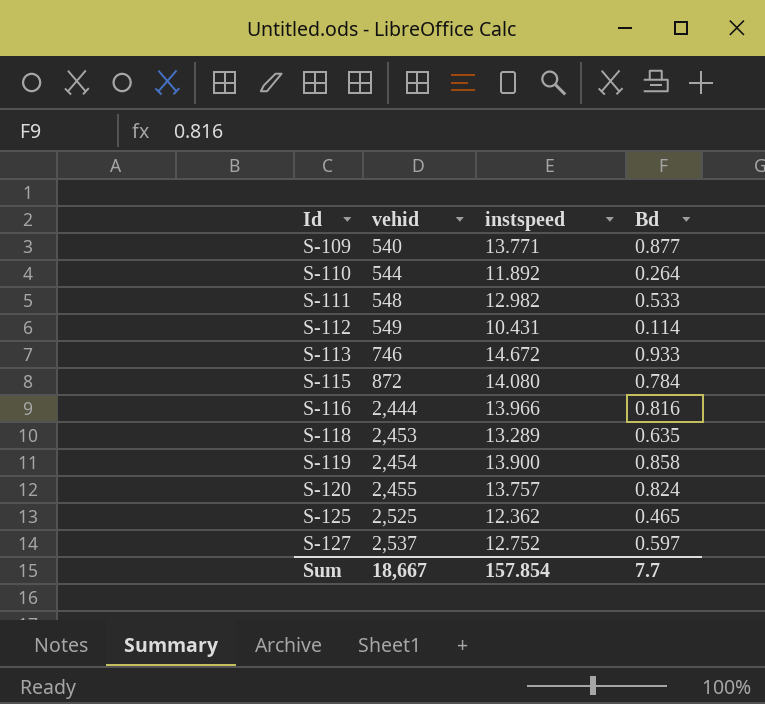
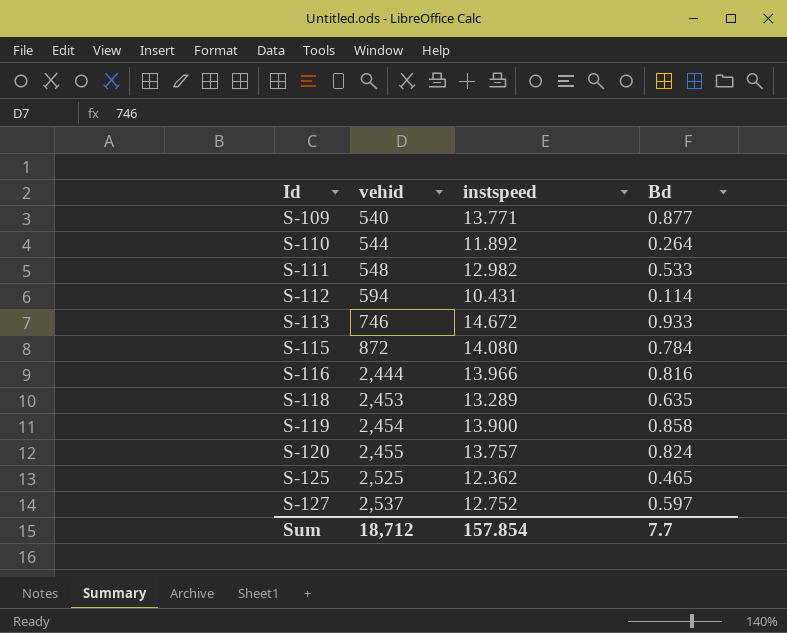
S-112 | vehid: 549 -> 594
Sum | vehid: 18,667 -> 18,712

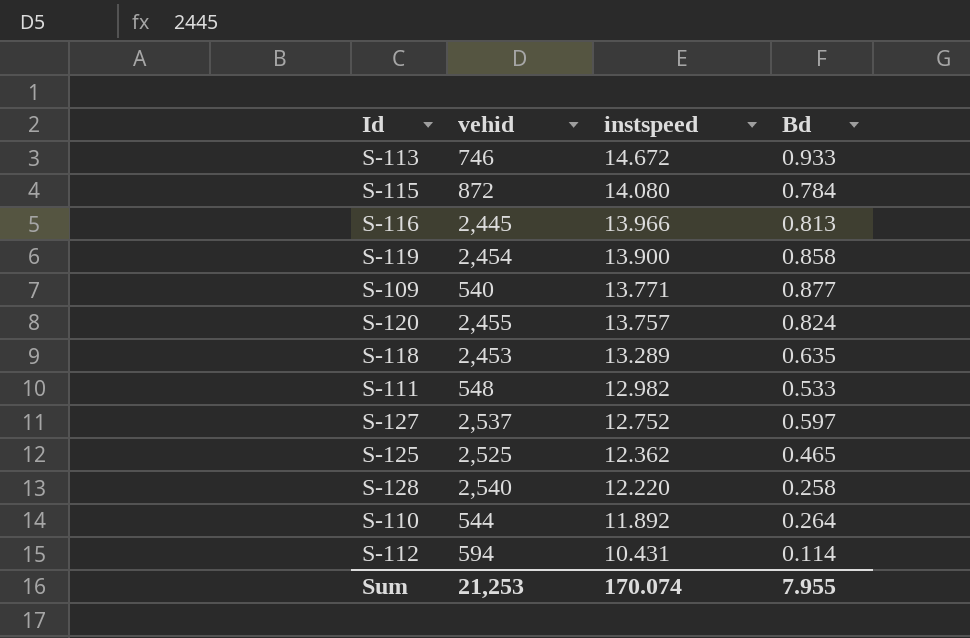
row order: Id ascending -> instspeed descending
S-116 | vehid: 2,444 -> 2,445
S-116 | Bd: 0.816 -> 0.813
row S-128: none -> 2,540 | 12.220 | 0.258
Sum | vehid: 18,712 -> 21,253
Sum | instspeed: 157.854 -> 170.074
Sum | Bd: 7.7 -> 7.955

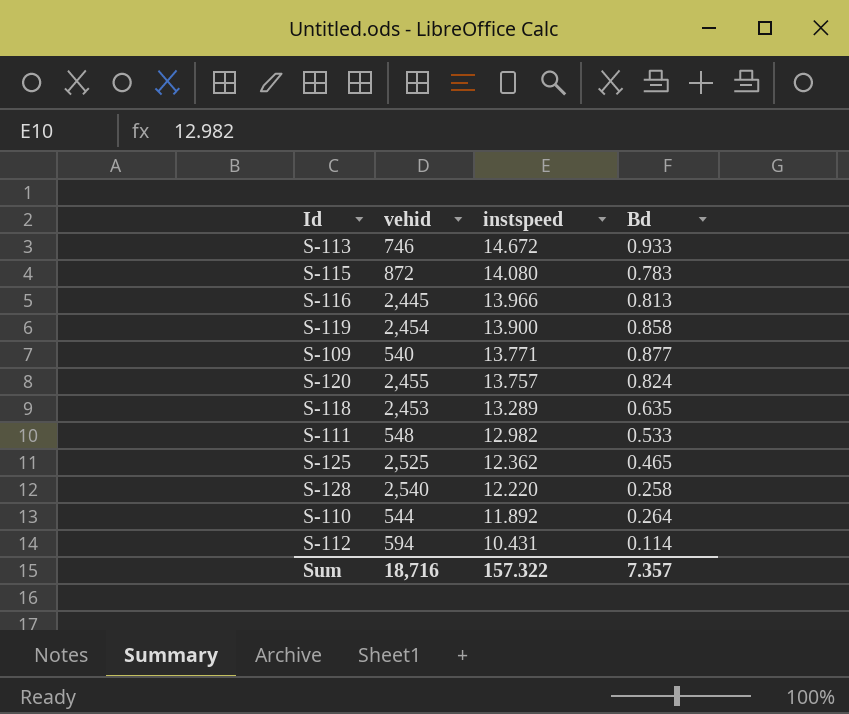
row S-127: 2,537 | 12.752 | 0.597 -> none
S-115 | Bd: 0.784 -> 0.783
Sum | vehid: 21,253 -> 18,716
Sum | instspeed: 170.074 -> 157.322
Sum | Bd: 7.955 -> 7.357

